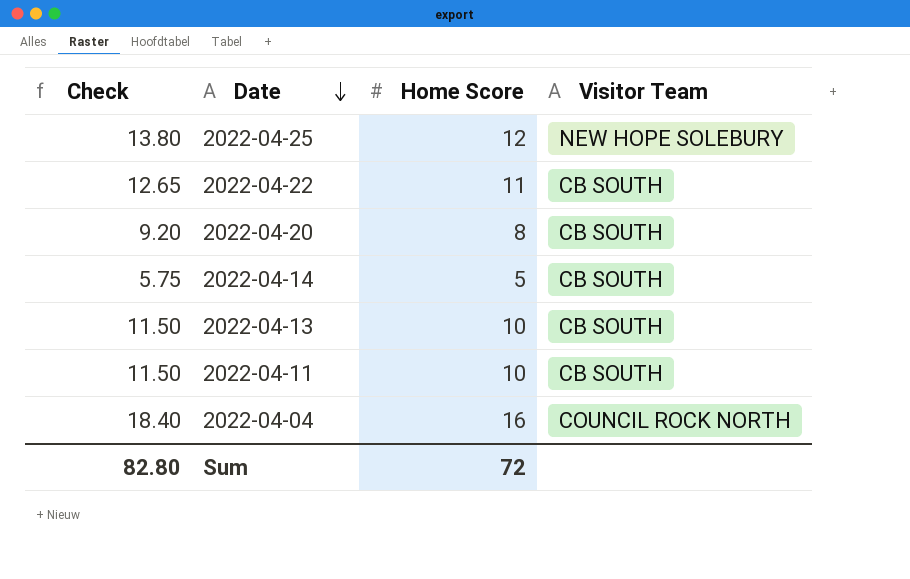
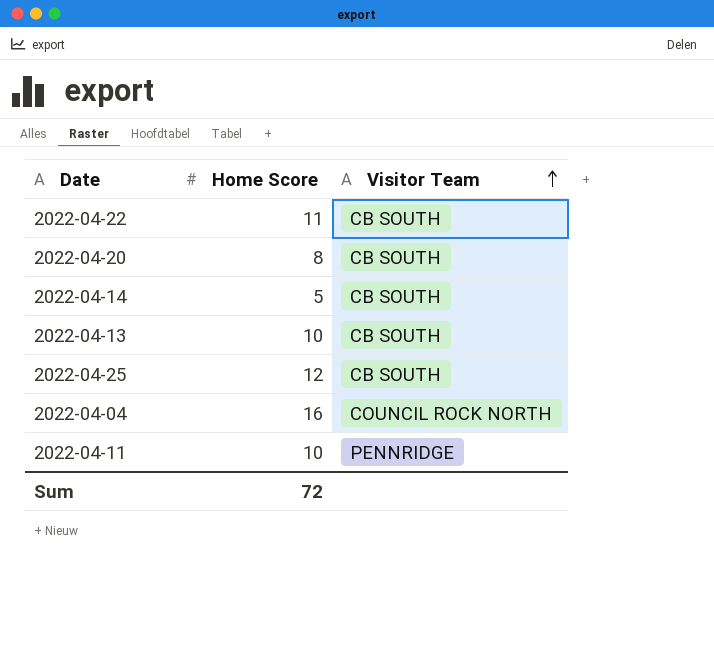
row order: Date descending -> Visitor Team ascending
column Check | formula: [Home Score] * 1.15 -> none
2022-04-25 | Visitor Team: NEW HOPE SOLEBURY -> CB SOUTH
2022-04-11 | Visitor Team: CB SOUTH -> PENNRIDGE

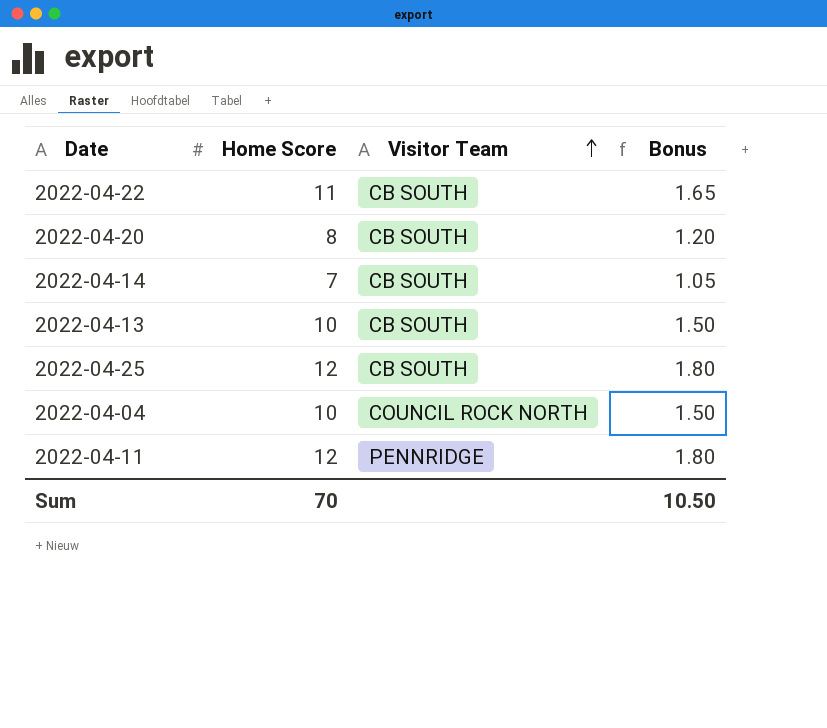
column Bonus | formula: none -> [Home Score] * 0.15
2022-04-14 | Home Score: 5 -> 7
2022-04-04 | Home Score: 16 -> 10
2022-04-11 | Home Score: 10 -> 12
Sum | Home Score: 72 -> 70

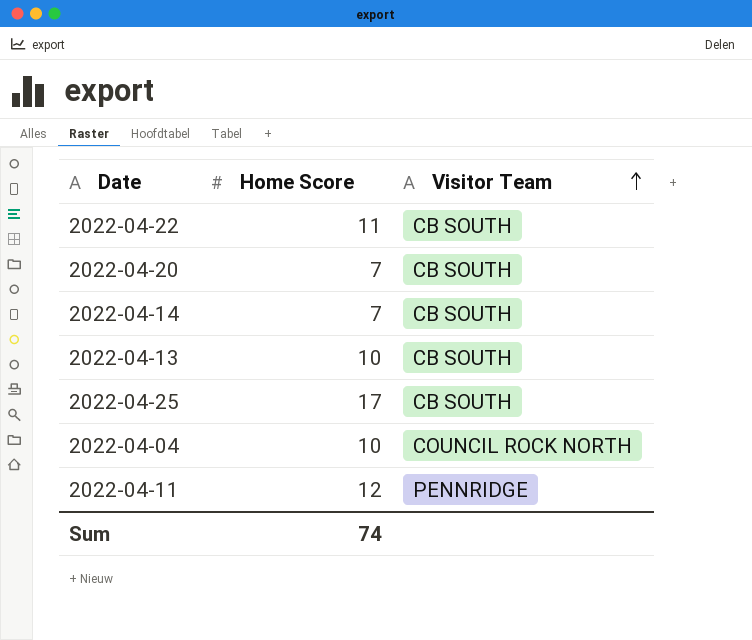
column Bonus | formula: [Home Score] * 0.15 -> none
2022-04-20 | Home Score: 8 -> 7
2022-04-25 | Home Score: 12 -> 17
Sum | Home Score: 70 -> 74

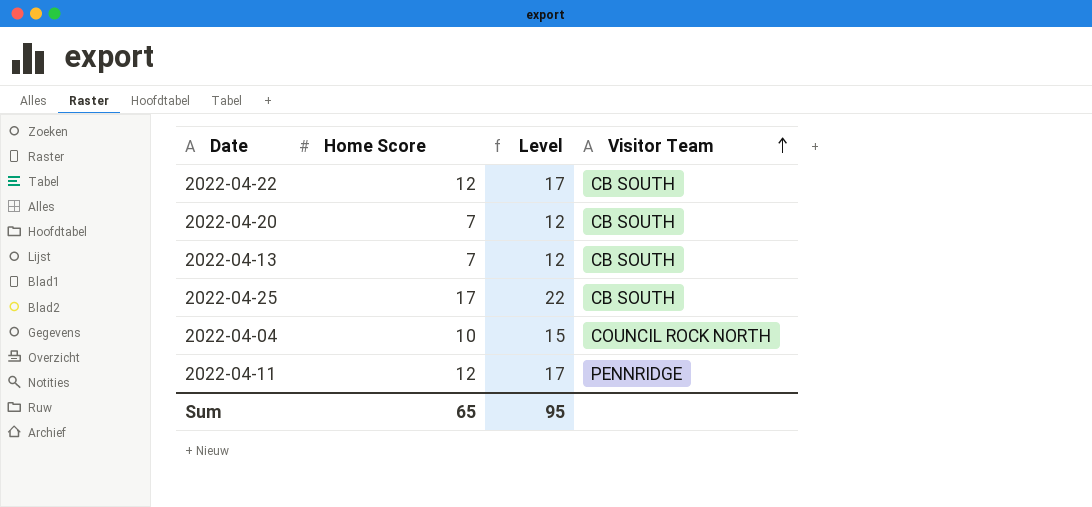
column Level | formula: none -> [Home Score] + 5
row 2022-04-14: 7 | CB SOUTH -> none
2022-04-22 | Home Score: 11 -> 12
2022-04-13 | Home Score: 10 -> 7
Sum | Home Score: 74 -> 65

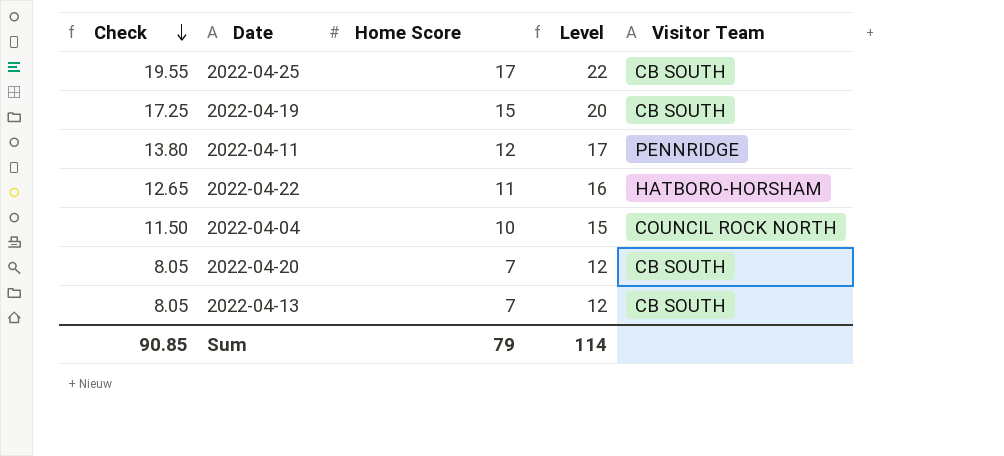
row order: Visitor Team ascending -> Check descending
column Check | formula: none -> [Home Score] * 1.15
row 2022-04-19: none -> 17.25 | 15 | 20 | CB SOUTH
2022-04-22 | Home Score: 12 -> 11
2022-04-22 | Level: 17 -> 16
2022-04-22 | Visitor Team: CB SOUTH -> HATBORO-HORSHAM
Sum | Home Score: 65 -> 79
Sum | Level: 95 -> 114

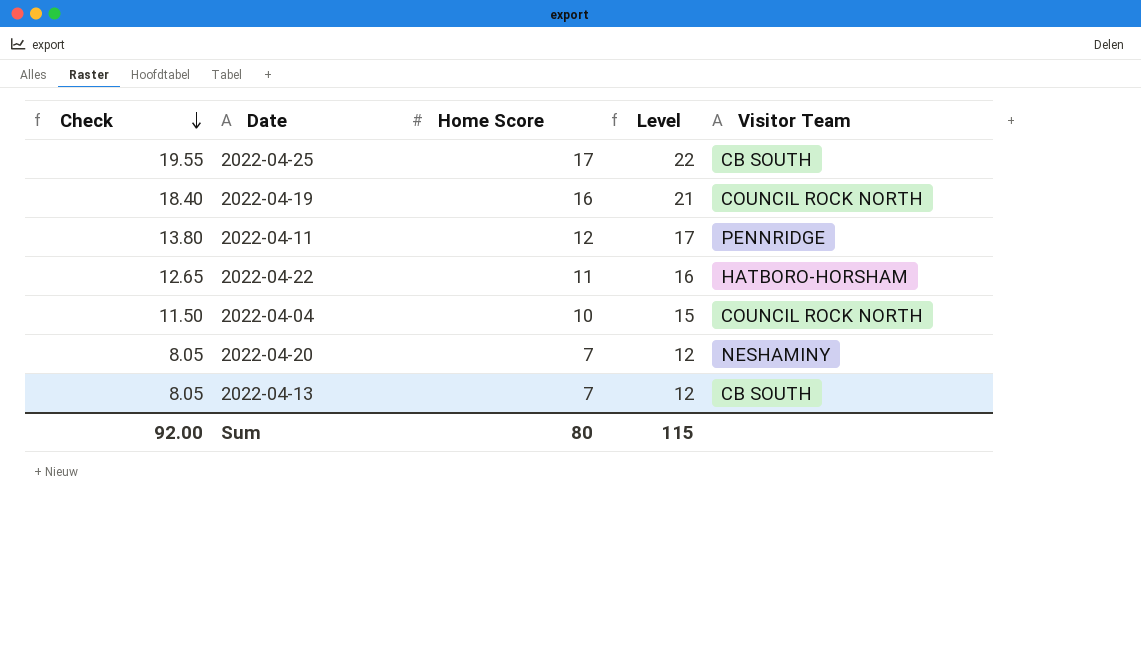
2022-04-19 | Check: 17.25 -> 18.40
2022-04-19 | Home Score: 15 -> 16
2022-04-19 | Level: 20 -> 21
2022-04-19 | Visitor Team: CB SOUTH -> COUNCIL ROCK NORTH
2022-04-20 | Visitor Team: CB SOUTH -> NESHAMINY
Sum | Check: 90.85 -> 92.00
Sum | Home Score: 79 -> 80
Sum | Level: 114 -> 115

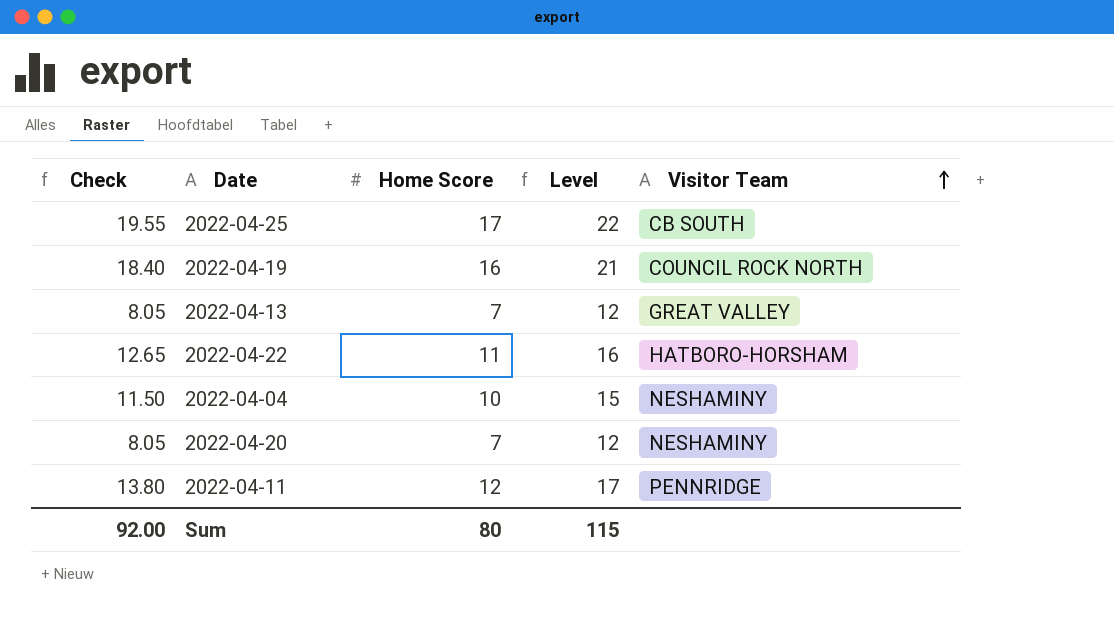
row order: Check descending -> Visitor Team ascending
2022-04-13 | Visitor Team: CB SOUTH -> GREAT VALLEY
2022-04-04 | Visitor Team: COUNCIL ROCK NORTH -> NESHAMINY

